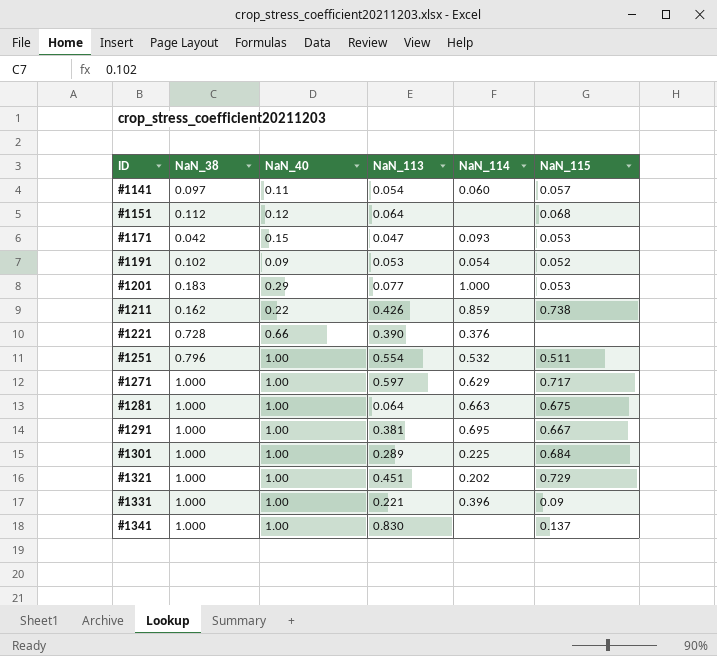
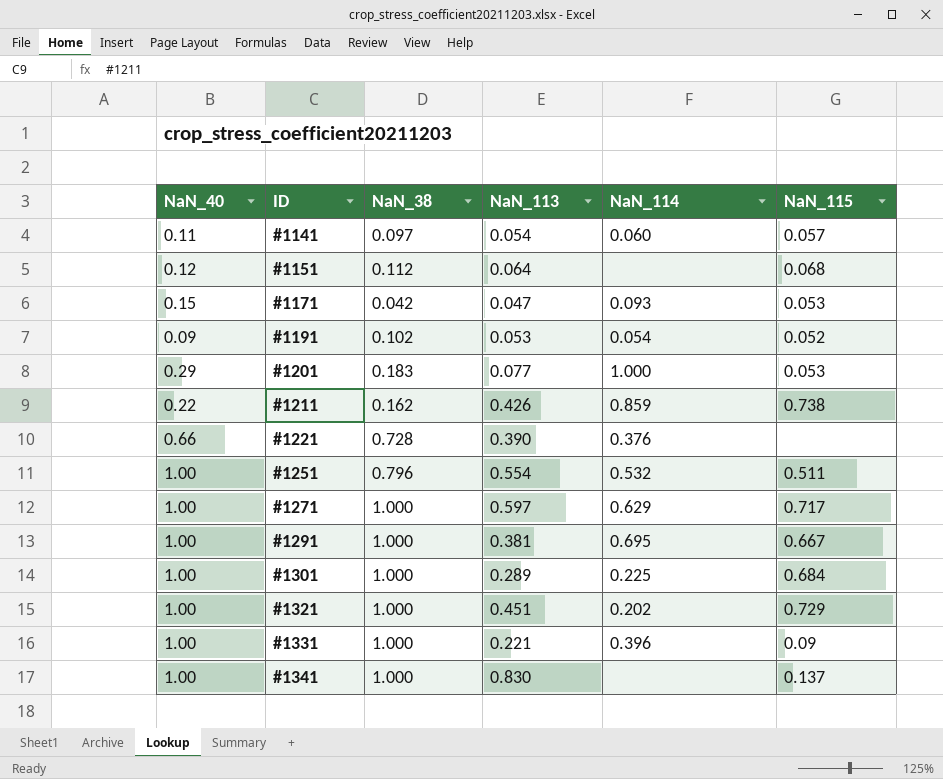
column NaN_40 | position: 3 -> 1
row #1281: 1.000 | 1.00 | 0.064 | 0.663 | 0.675 -> none

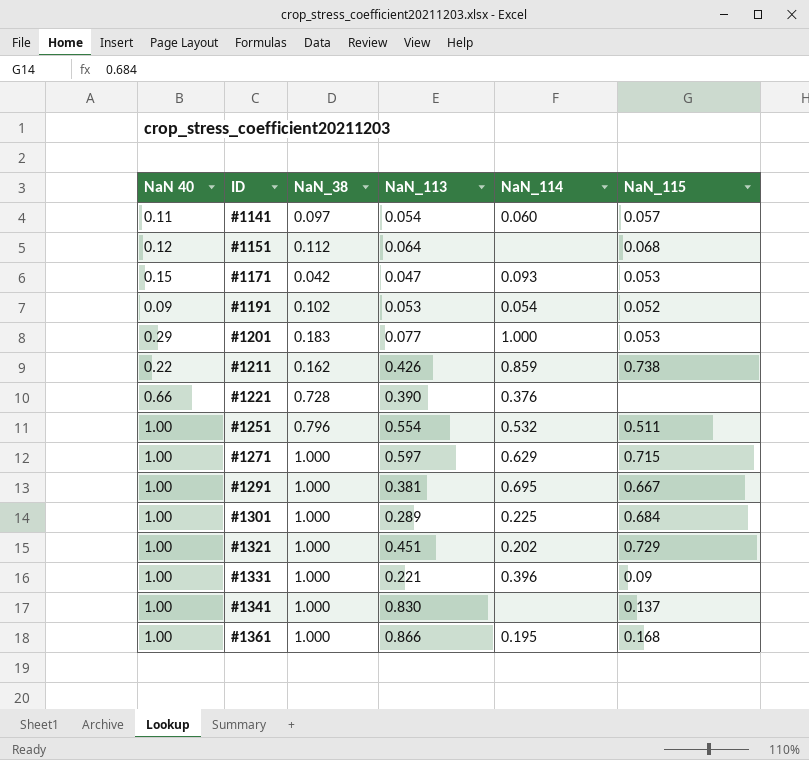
column name: NaN_40 -> NaN 40
#1271 | NaN_115: 0.717 -> 0.715
row #1361: none -> 1.00 | 1.000 | 0.866 | 0.195 | 0.168

